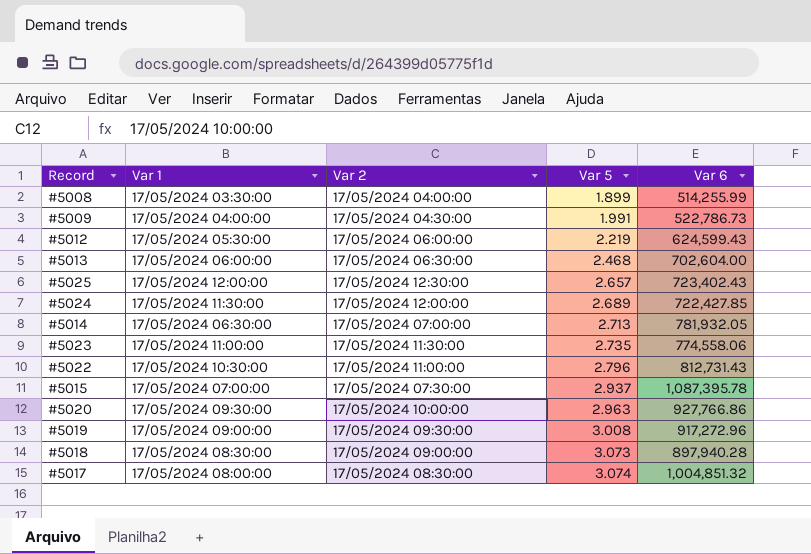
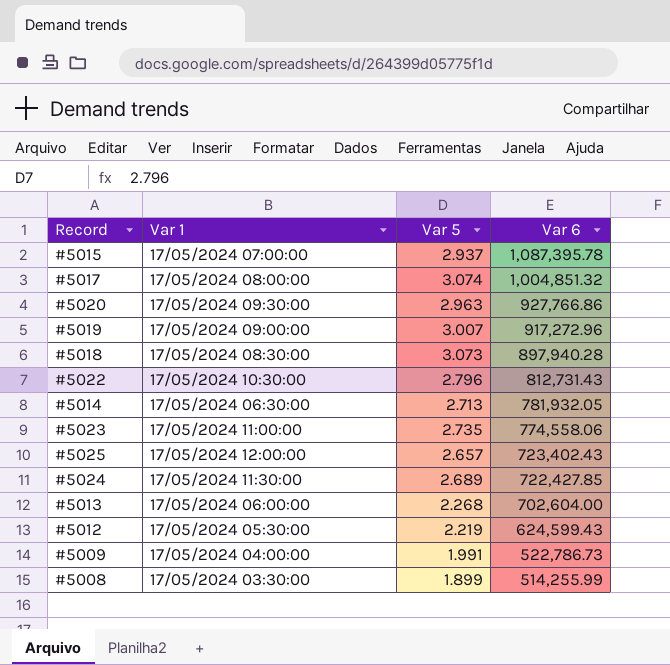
row order: Var 5 ascending -> Var 6 descending
column Var 2 | position: 3 -> none
#5019 | Var 5: 3.008 -> 3.007
#5013 | Var 5: 2.468 -> 2.268

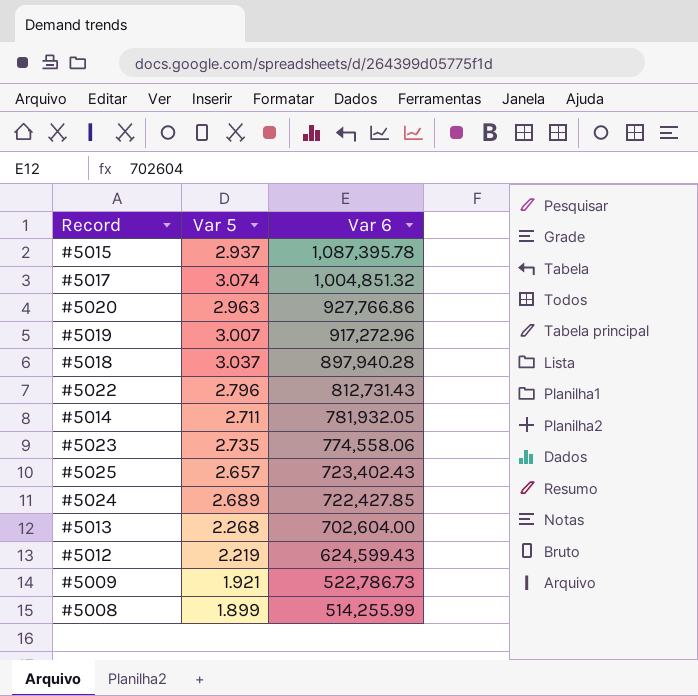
column Var 1 | position: 2 -> none
#5018 | Var 5: 3.073 -> 3.037
#5014 | Var 5: 2.713 -> 2.711
#5009 | Var 5: 1.991 -> 1.921

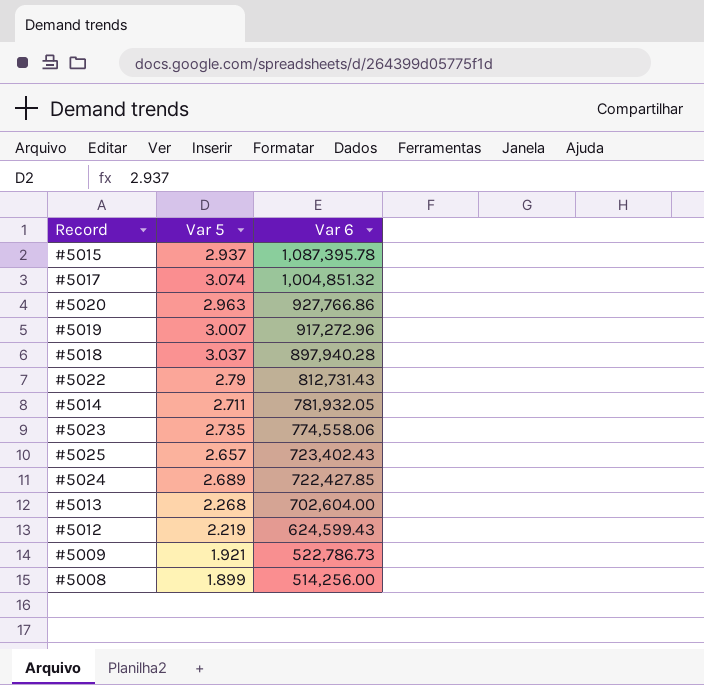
#5022 | Var 5: 2.796 -> 2.79
#5008 | Var 6: 514,255.99 -> 514,256.00

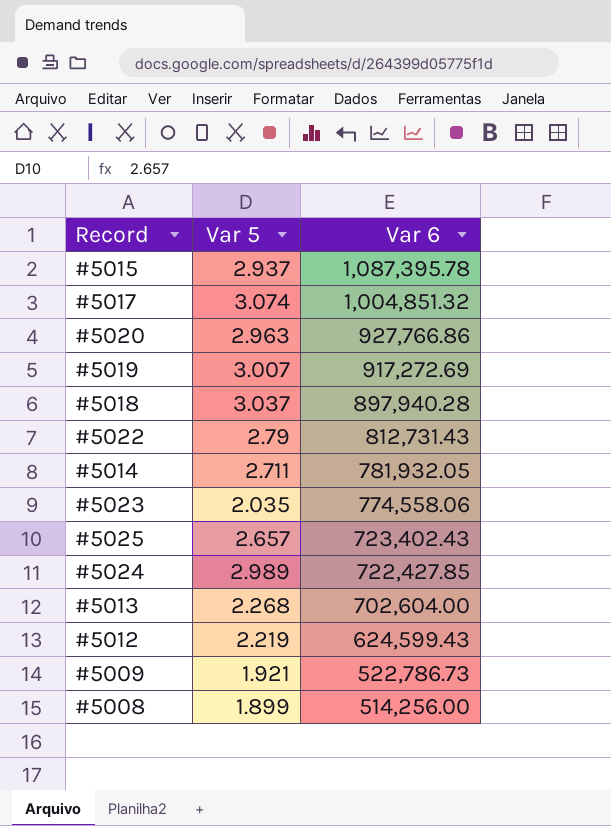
#5019 | Var 6: 917,272.96 -> 917,272.69
#5023 | Var 5: 2.735 -> 2.035
#5024 | Var 5: 2.689 -> 2.989

